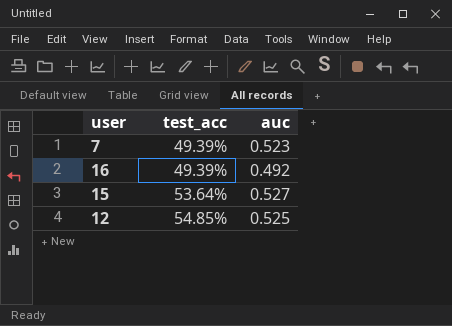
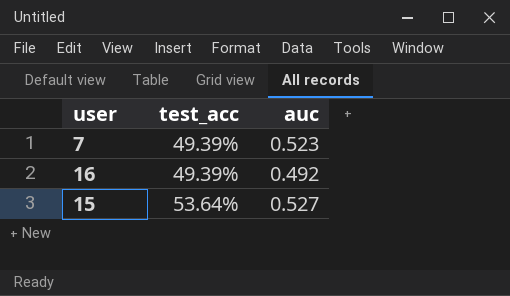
row 12: 54.85% | 0.525 -> none

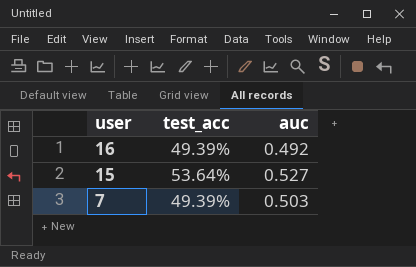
row order: test_acc ascending -> user descending
7 | auc: 0.523 -> 0.503

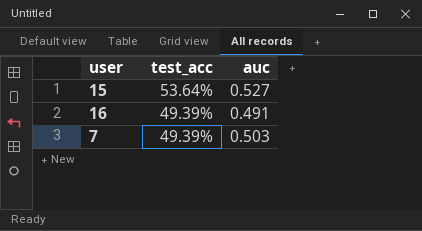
row order: user descending -> test_acc descending
16 | auc: 0.492 -> 0.491

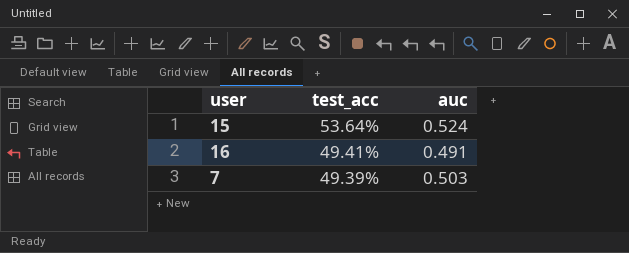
15 | auc: 0.527 -> 0.524
16 | test_acc: 49.39% -> 49.41%

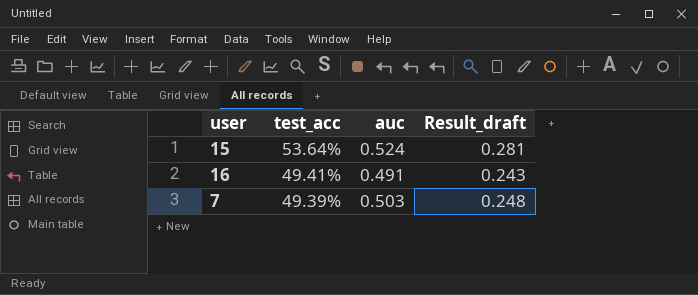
column Result_draft | formula: none -> [test_acc] * [auc]

